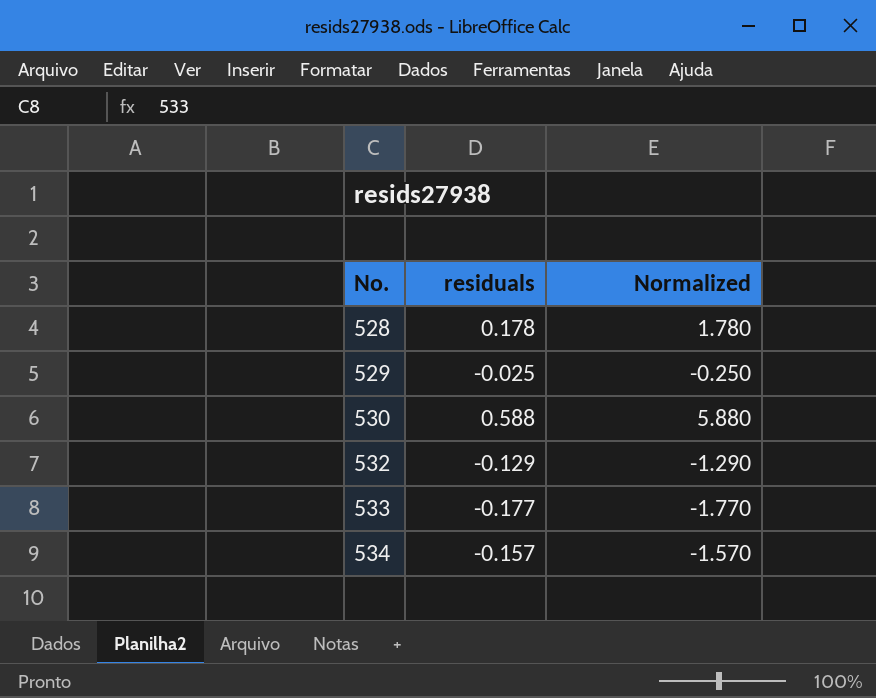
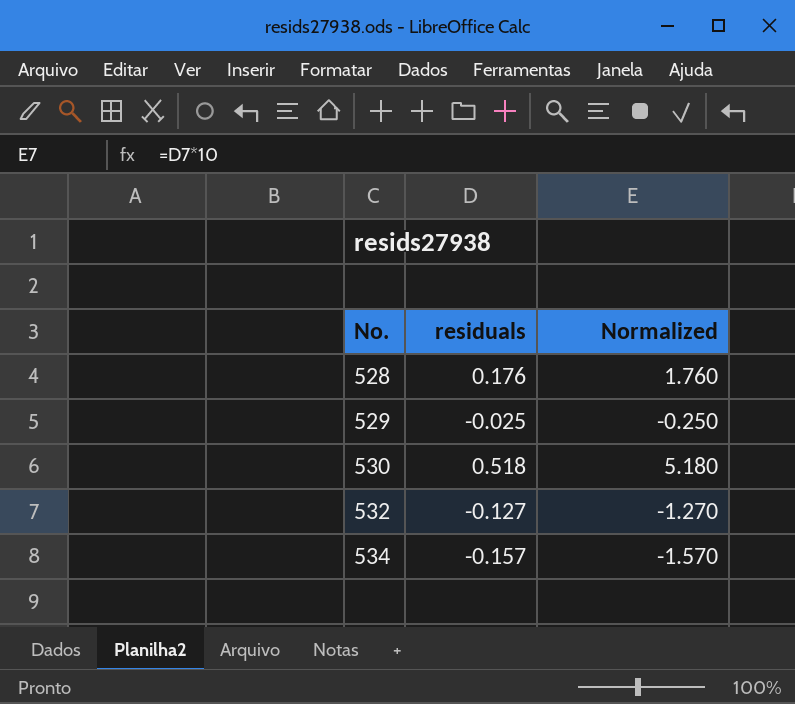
row 533: -0.177 | -1.770 -> none
528 | residuals: 0.178 -> 0.176
528 | Normalized: 1.780 -> 1.760
530 | residuals: 0.588 -> 0.518
530 | Normalized: 5.880 -> 5.180
532 | residuals: -0.129 -> -0.127
532 | Normalized: -1.290 -> -1.270

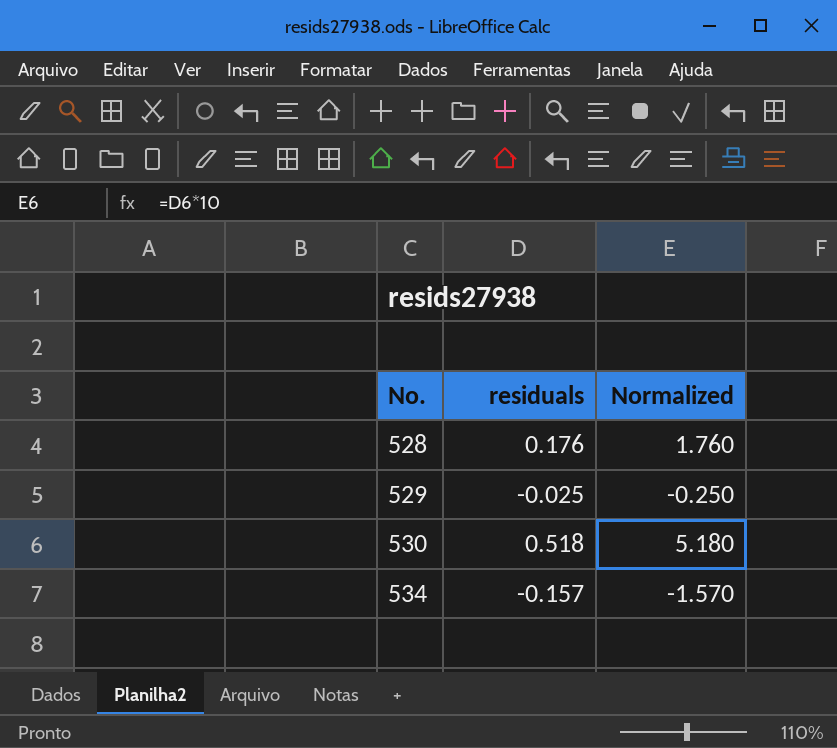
row 532: -0.127 | -1.270 -> none

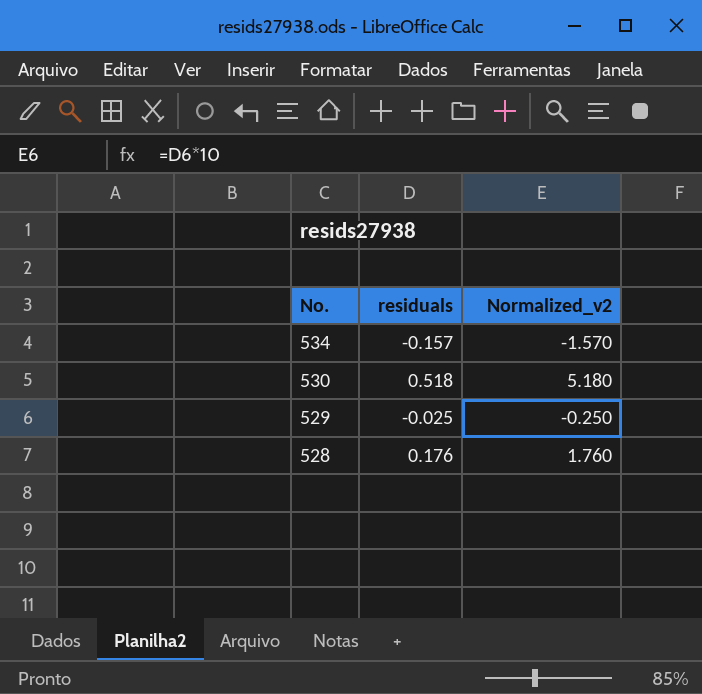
row order: No. ascending -> No. descending
column name: Normalized -> Normalized_v2

